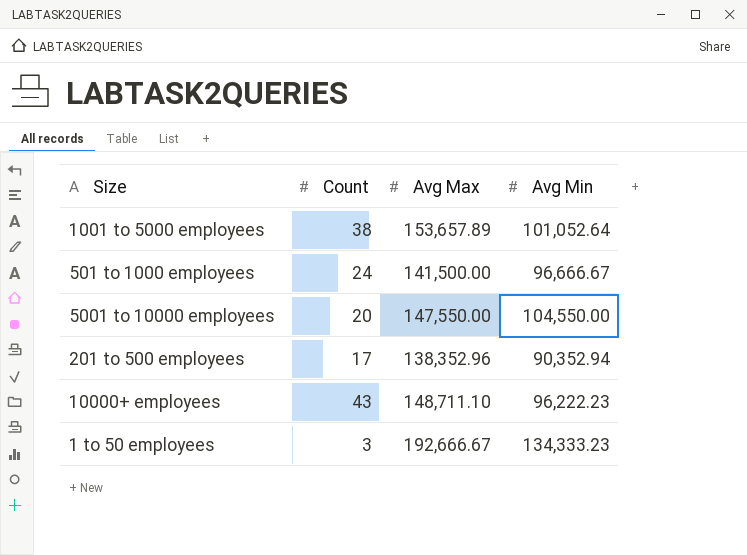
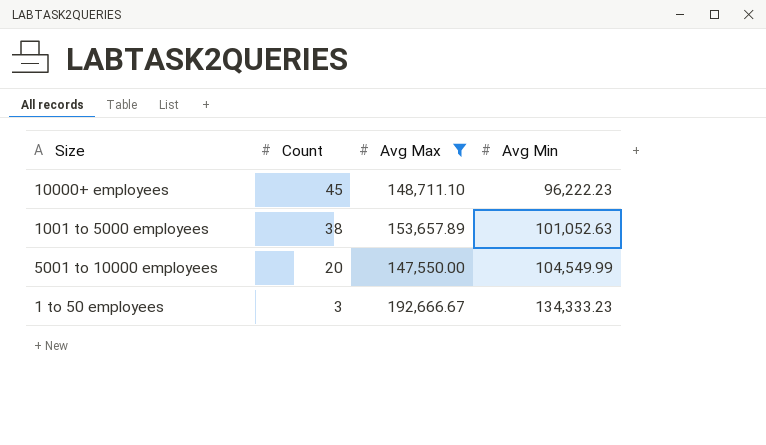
filter: none -> Avg Max >= 147,550.00
row order: none -> Count descending
10000+ employees | Count: 43 -> 45
1001 to 5000 employees | Avg Min: 101,052.64 -> 101,052.63
5001 to 10000 employees | Avg Min: 104,550.00 -> 104,549.99

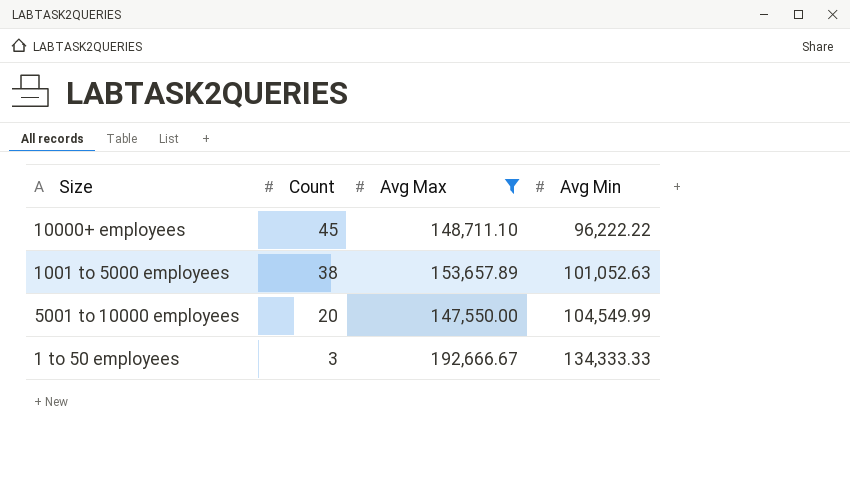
10000+ employees | Avg Min: 96,222.23 -> 96,222.22
1 to 50 employees | Avg Min: 134,333.23 -> 134,333.33

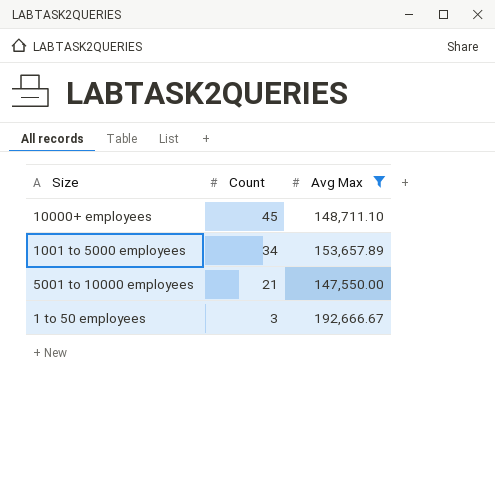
column Avg Min | position: 4 -> none
1001 to 5000 employees | Count: 38 -> 34
5001 to 10000 employees | Count: 20 -> 21

